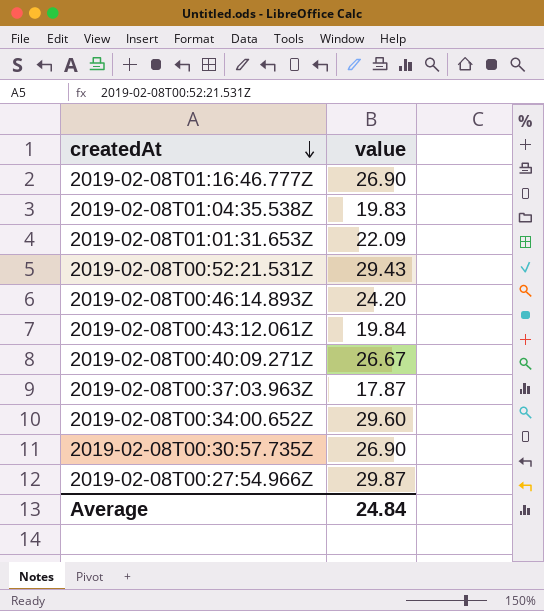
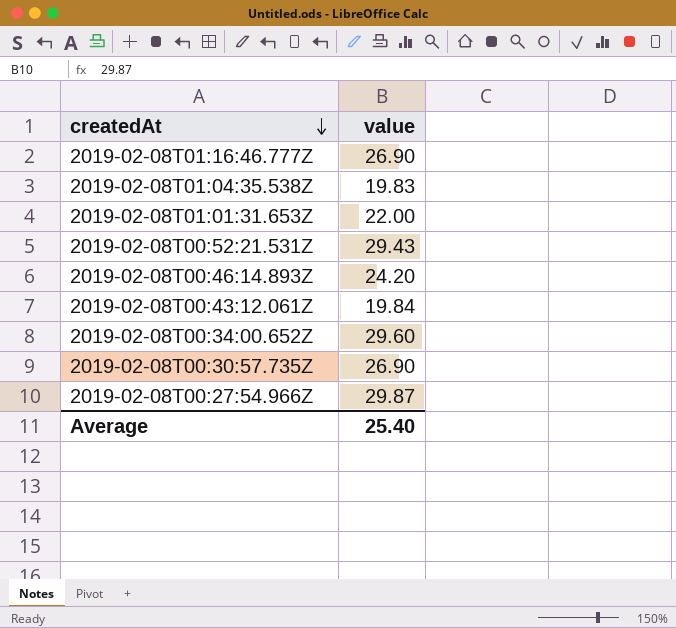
row 2019-02-08T00:40:09.271Z: 26.67 -> none
row 2019-02-08T00:37:03.963Z: 17.87 -> none
2019-02-08T01:01:31.653Z | value: 22.09 -> 22.00
Average | value: 24.84 -> 25.40

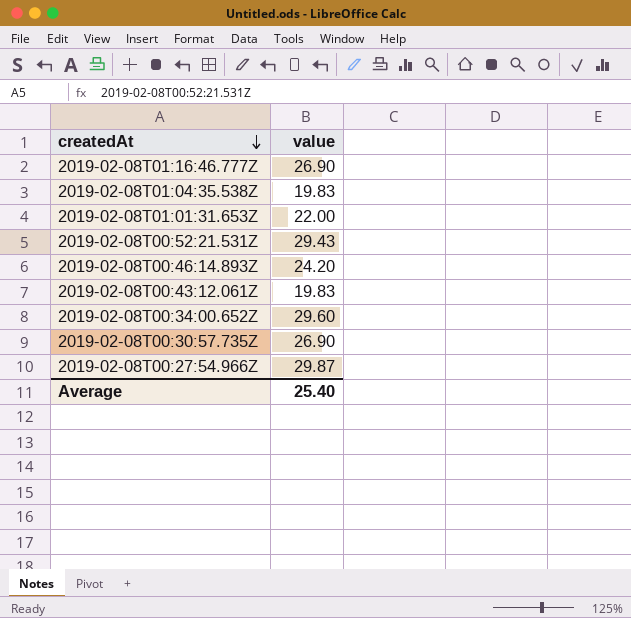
2019-02-08T00:43:12.061Z | value: 19.84 -> 19.83

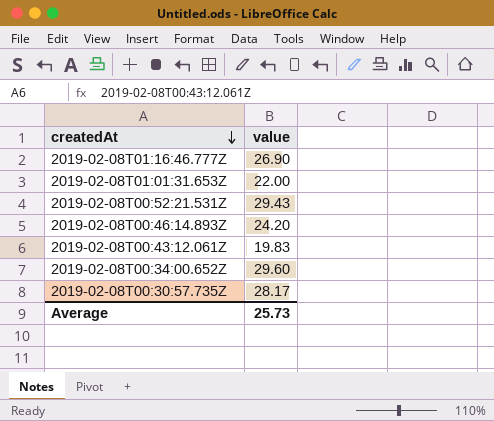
row 2019-02-08T01:04:35.538Z: 19.83 -> none
row 2019-02-08T00:27:54.966Z: 29.87 -> none
2019-02-08T00:30:57.735Z | value: 26.90 -> 28.17
Average | value: 25.40 -> 25.73

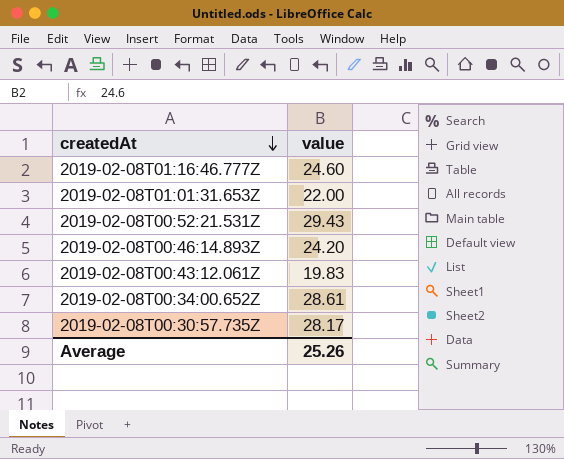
2019-02-08T01:16:46.777Z | value: 26.90 -> 24.60
2019-02-08T00:34:00.652Z | value: 29.60 -> 28.61
Average | value: 25.73 -> 25.26

